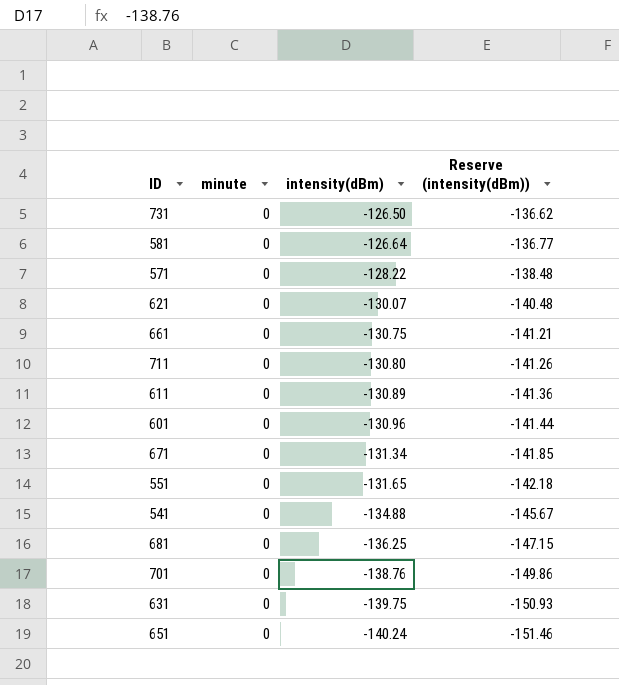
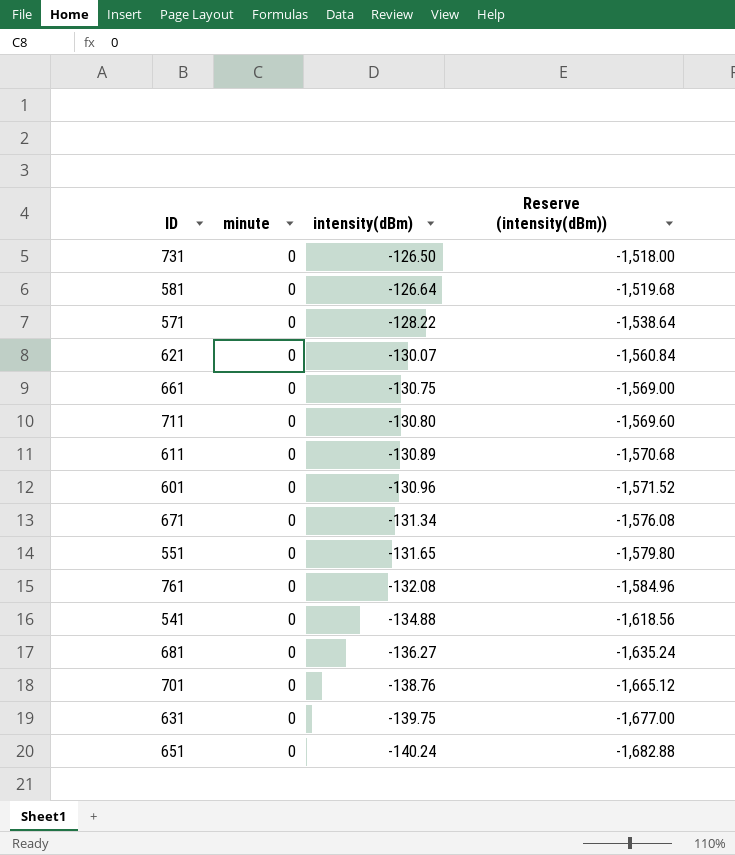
column Reserve (intensity(dBm)) | formula: [intensity(dBm)] * 1.08 -> [intensity(dBm)] * 12
row 761: none -> 0 | -132.08 | -1,584.96
681 | intensity(dBm): -136.25 -> -136.27

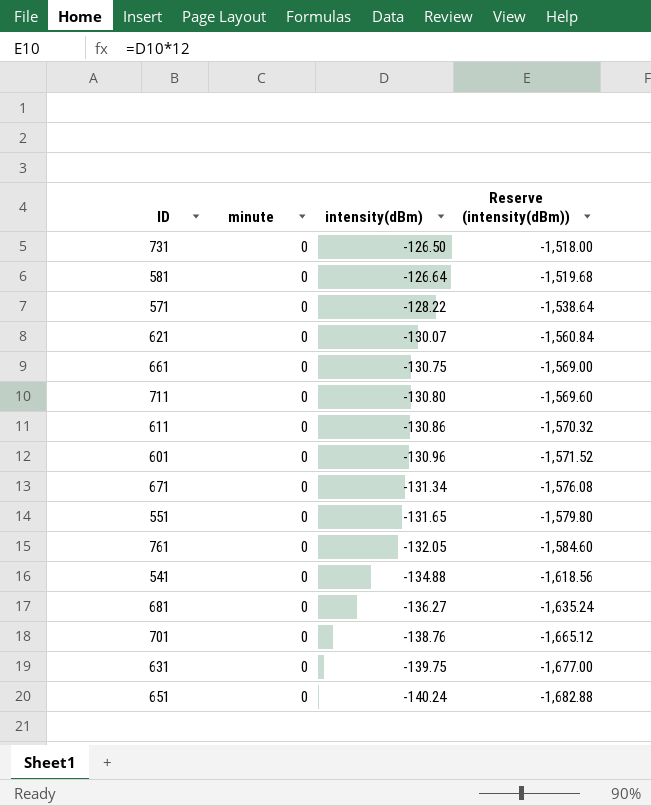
611 | intensity(dBm): -130.89 -> -130.86
611 | Reserve (intensity(dBm)): -1,570.68 -> -1,570.32
761 | intensity(dBm): -132.08 -> -132.05
761 | Reserve (intensity(dBm)): -1,584.96 -> -1,584.60

